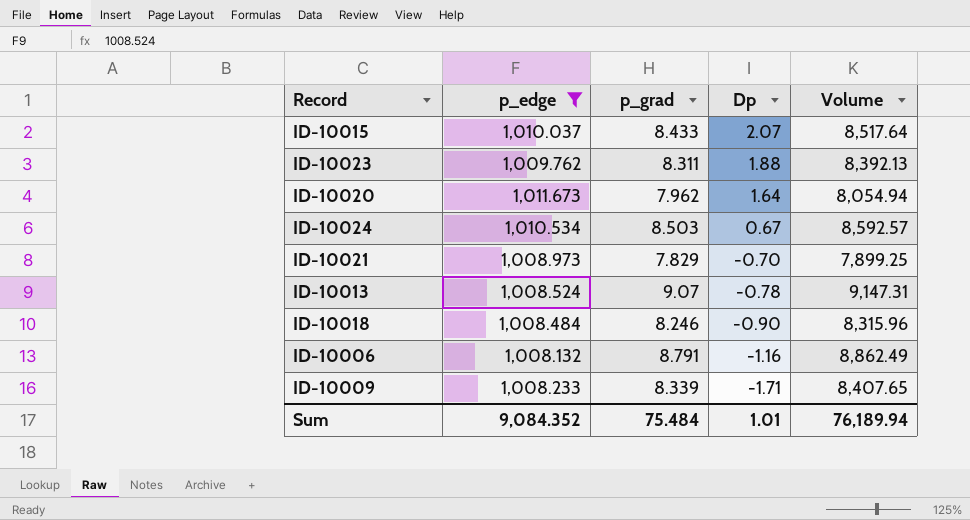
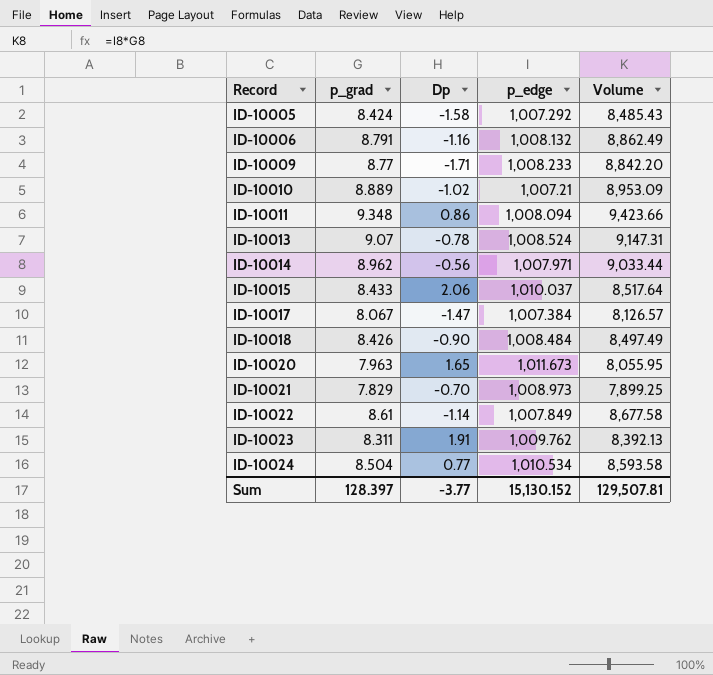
filter: p_edge >= 1,008.132 -> none
row order: Dp descending -> Record ascending
column p_edge | position: 2 -> 4
ID-10009 | p_grad: 8.339 -> 8.77
ID-10009 | Volume: 8,407.65 -> 8,842.20
ID-10015 | Dp: 2.07 -> 2.06
ID-10018 | p_grad: 8.246 -> 8.426
ID-10018 | Volume: 8,315.96 -> 8,497.49
ID-10020 | p_grad: 7.962 -> 7.963
ID-10020 | Dp: 1.64 -> 1.65
ID-10020 | Volume: 8,054.94 -> 8,055.95
ID-10023 | Dp: 1.88 -> 1.91
ID-10024 | p_grad: 8.503 -> 8.504
ID-10024 | Dp: 0.67 -> 0.77
ID-10024 | Volume: 8,592.57 -> 8,593.58
Sum | p_grad: 75.484 -> 128.397
Sum | Dp: 1.01 -> -3.77
Sum | p_edge: 9,084.352 -> 15,130.152
Sum | Volume: 76,189.94 -> 129,507.81

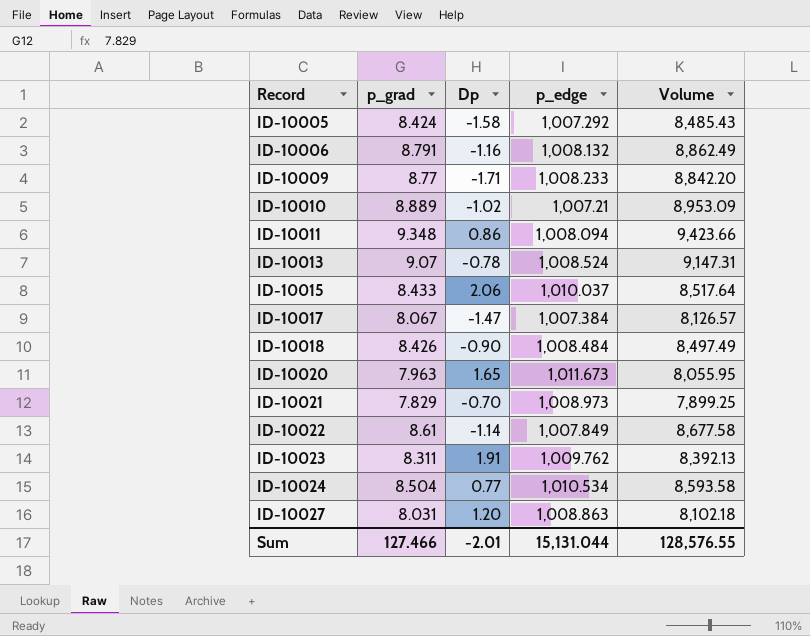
row ID-10014: 8.962 | -0.56 | 1,007.971 | 9,033.44 -> none
row ID-10027: none -> 8.031 | 1.20 | 1,008.863 | 8,102.18
Sum | p_grad: 128.397 -> 127.466
Sum | Dp: -3.77 -> -2.01
Sum | p_edge: 15,130.152 -> 15,131.044
Sum | Volume: 129,507.81 -> 128,576.55

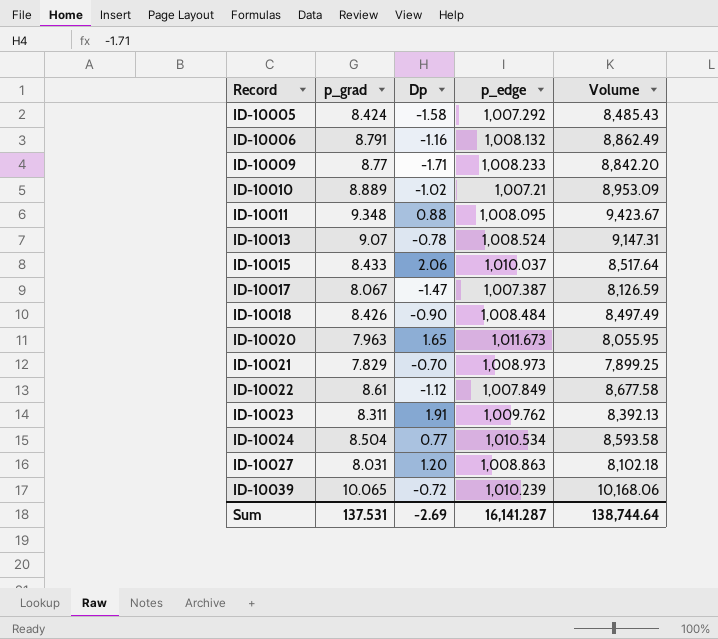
ID-10011 | Dp: 0.86 -> 0.88
ID-10011 | p_edge: 1,008.094 -> 1,008.095
ID-10011 | Volume: 9,423.66 -> 9,423.67
ID-10017 | p_edge: 1,007.384 -> 1,007.387
ID-10017 | Volume: 8,126.57 -> 8,126.59
ID-10022 | Dp: -1.14 -> -1.12
row ID-10039: none -> 10.065 | -0.72 | 1,010.239 | 10,168.06
Sum | p_grad: 127.466 -> 137.531
Sum | Dp: -2.01 -> -2.69
Sum | p_edge: 15,131.044 -> 16,141.287
Sum | Volume: 128,576.55 -> 138,744.64

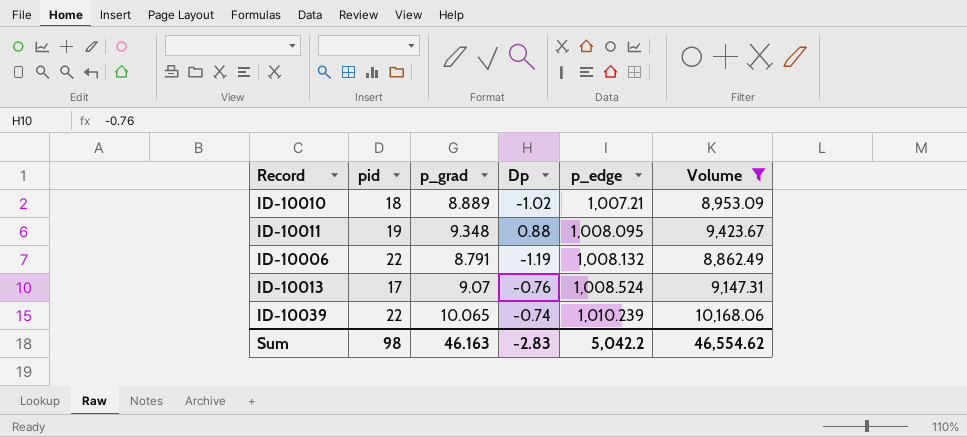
filter: none -> Volume >= 8,862.49
row order: Record ascending -> p_edge ascending
column pid | position: none -> 2
ID-10006 | Dp: -1.16 -> -1.19
ID-10013 | Dp: -0.78 -> -0.76
ID-10039 | Dp: -0.72 -> -0.74
Sum | p_grad: 137.531 -> 46.163
Sum | Dp: -2.69 -> -2.83
Sum | p_edge: 16,141.287 -> 5,042.2
Sum | Volume: 138,744.64 -> 46,554.62

